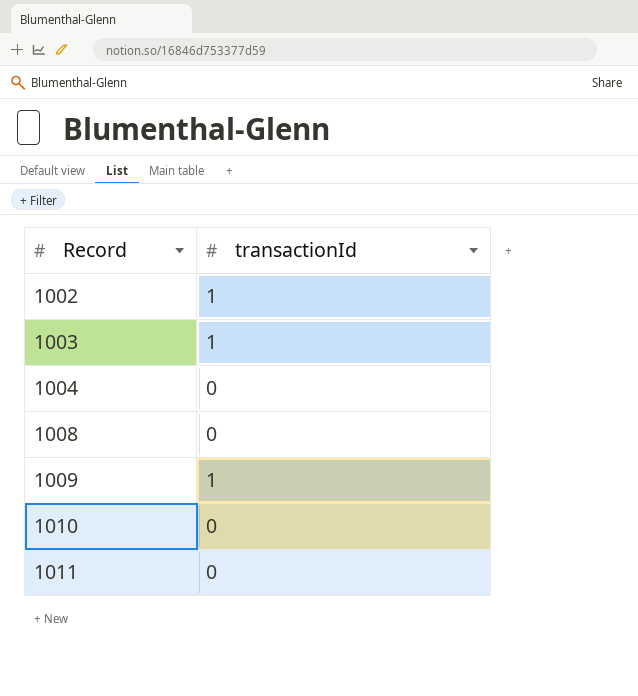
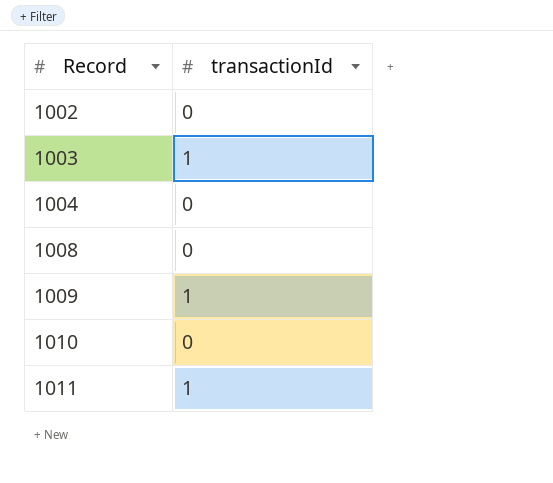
1002 | transactionId: 1 -> 0
1011 | transactionId: 0 -> 1

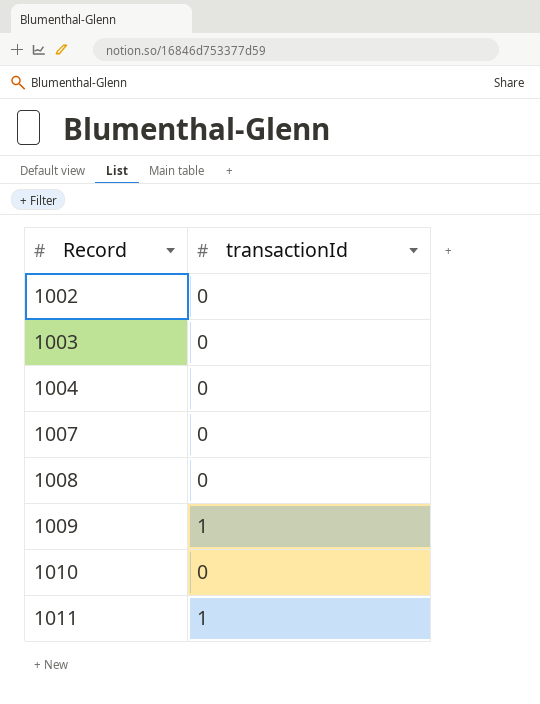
1003 | transactionId: 1 -> 0
row 1007: none -> 0

